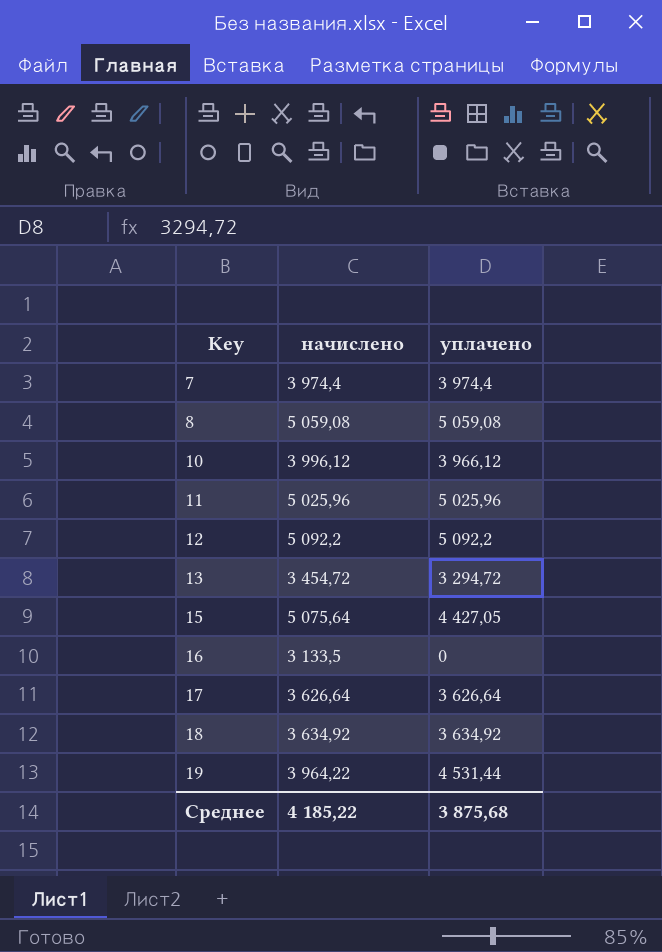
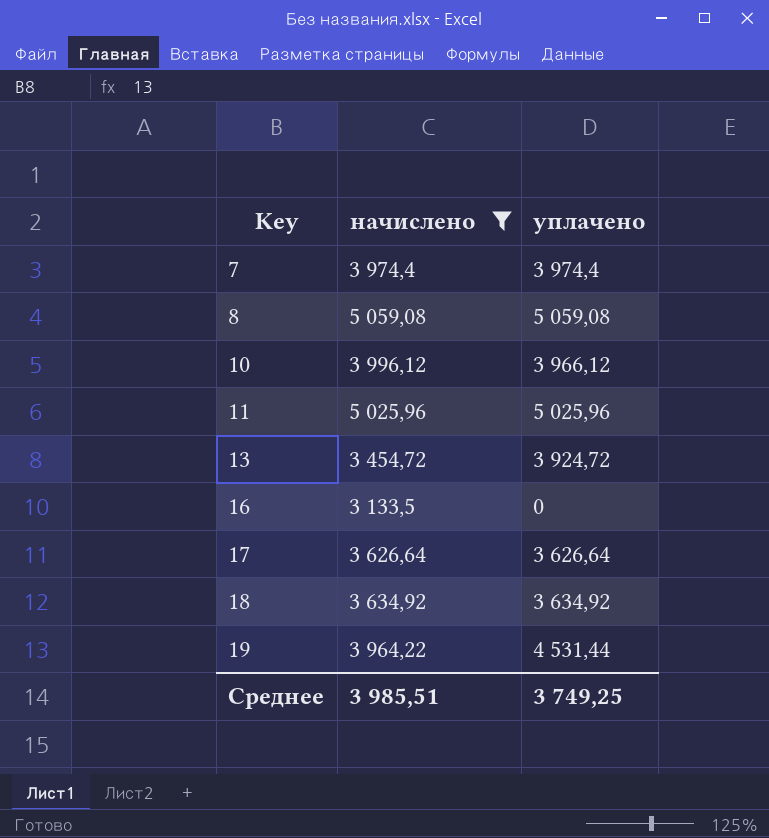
filter: none -> начислено <= 5 059,08
13 | уплачено: 3 294,72 -> 3 924,72
Среднее | начислено: 4 185,22 -> 3 985,51
Среднее | уплачено: 3 875,68 -> 3 749,25

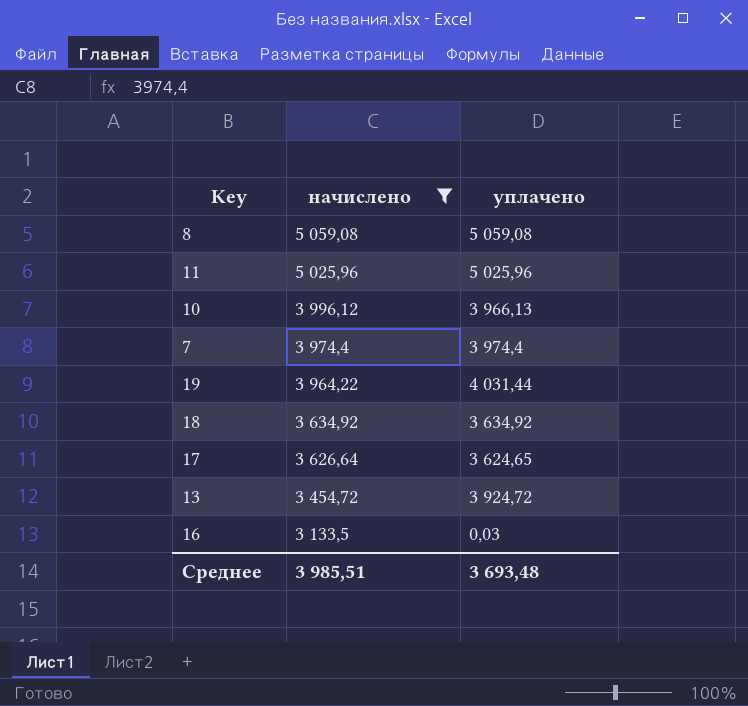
row order: Key ascending -> начислено descending
10 | уплачено: 3 966,12 -> 3 966,13
19 | уплачено: 4 531,44 -> 4 031,44
17 | уплачено: 3 626,64 -> 3 624,65
16 | уплачено: 0 -> 0,03
Среднее | уплачено: 3 749,25 -> 3 693,48

